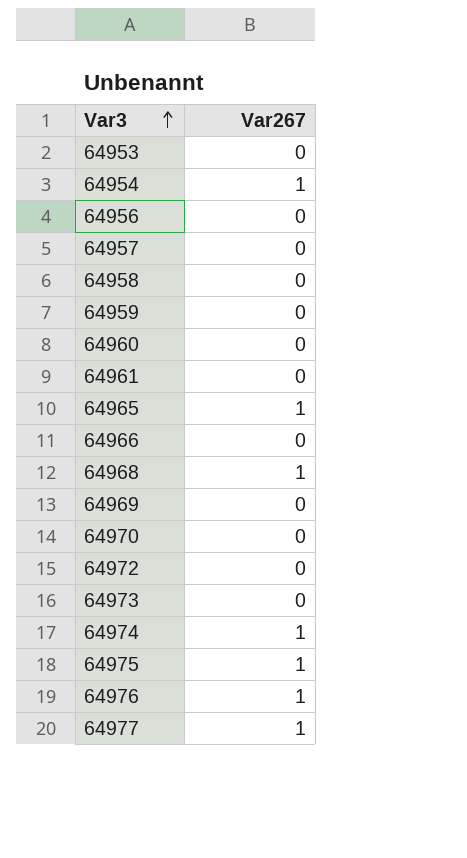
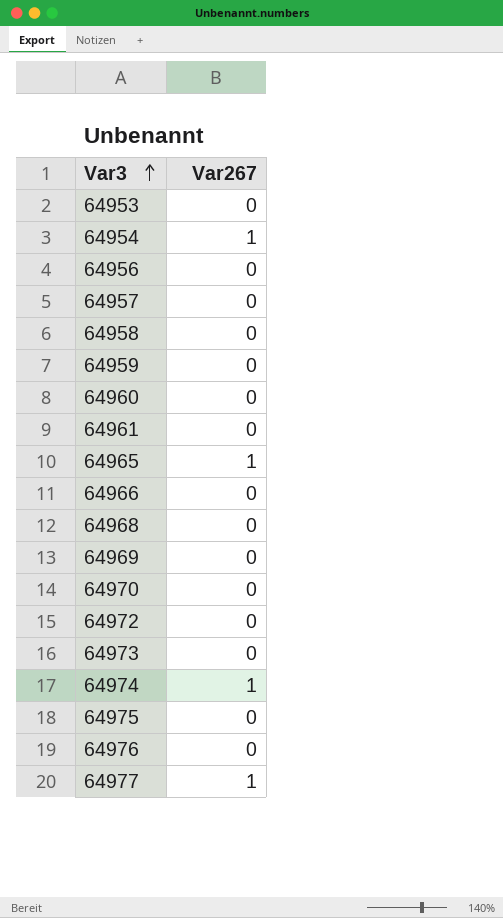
64968 | Var267: 1 -> 0
64975 | Var267: 1 -> 0
64976 | Var267: 1 -> 0

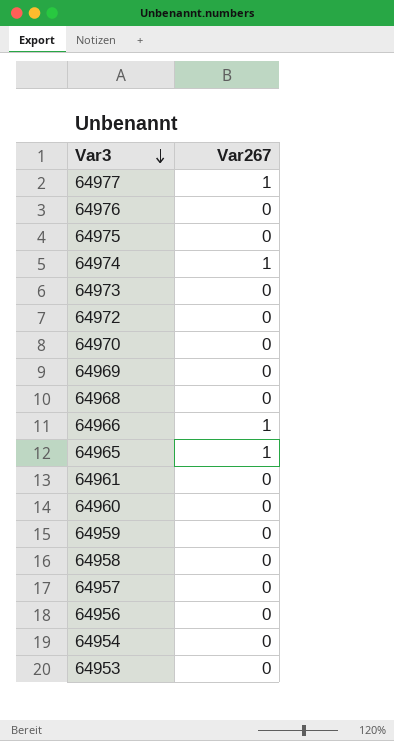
row order: Var3 ascending -> Var3 descending
64966 | Var267: 0 -> 1
64954 | Var267: 1 -> 0

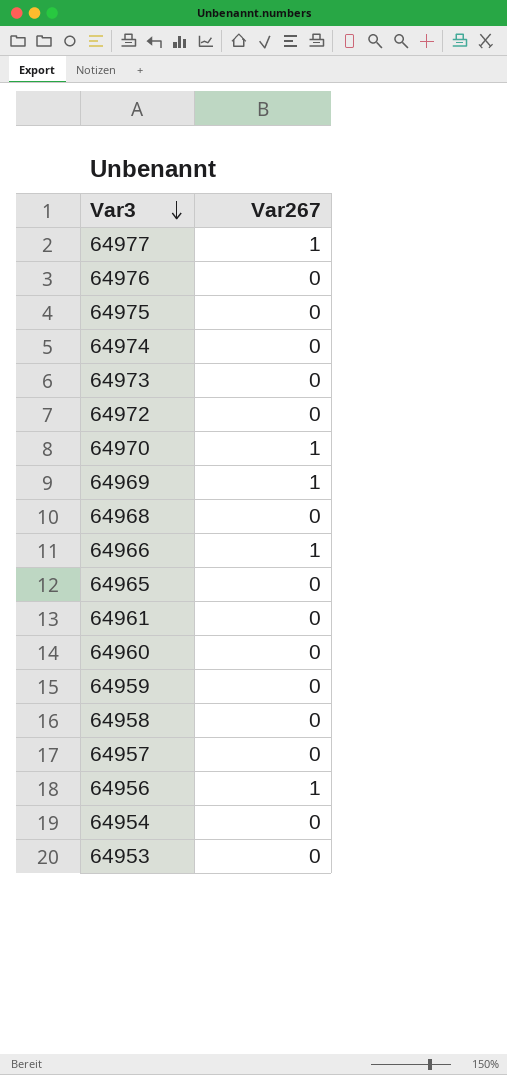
64974 | Var267: 1 -> 0
64970 | Var267: 0 -> 1
64969 | Var267: 0 -> 1
64965 | Var267: 1 -> 0
64956 | Var267: 0 -> 1

